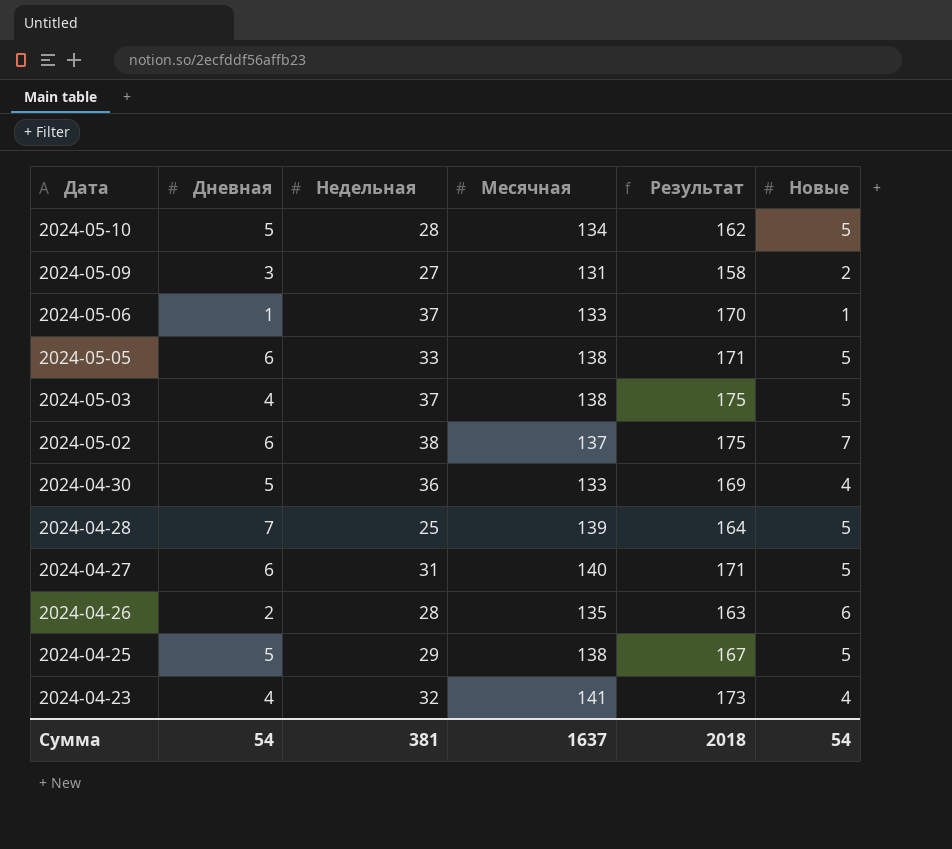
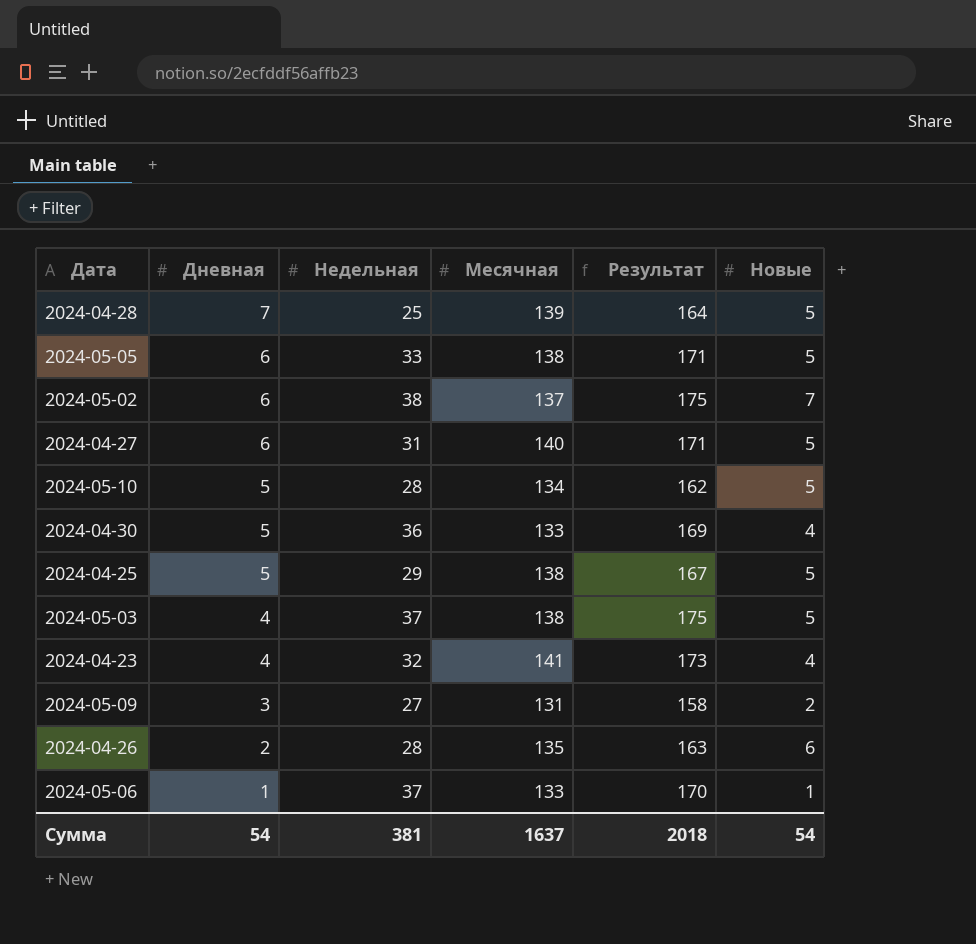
row order: Дата descending -> Дневная descending

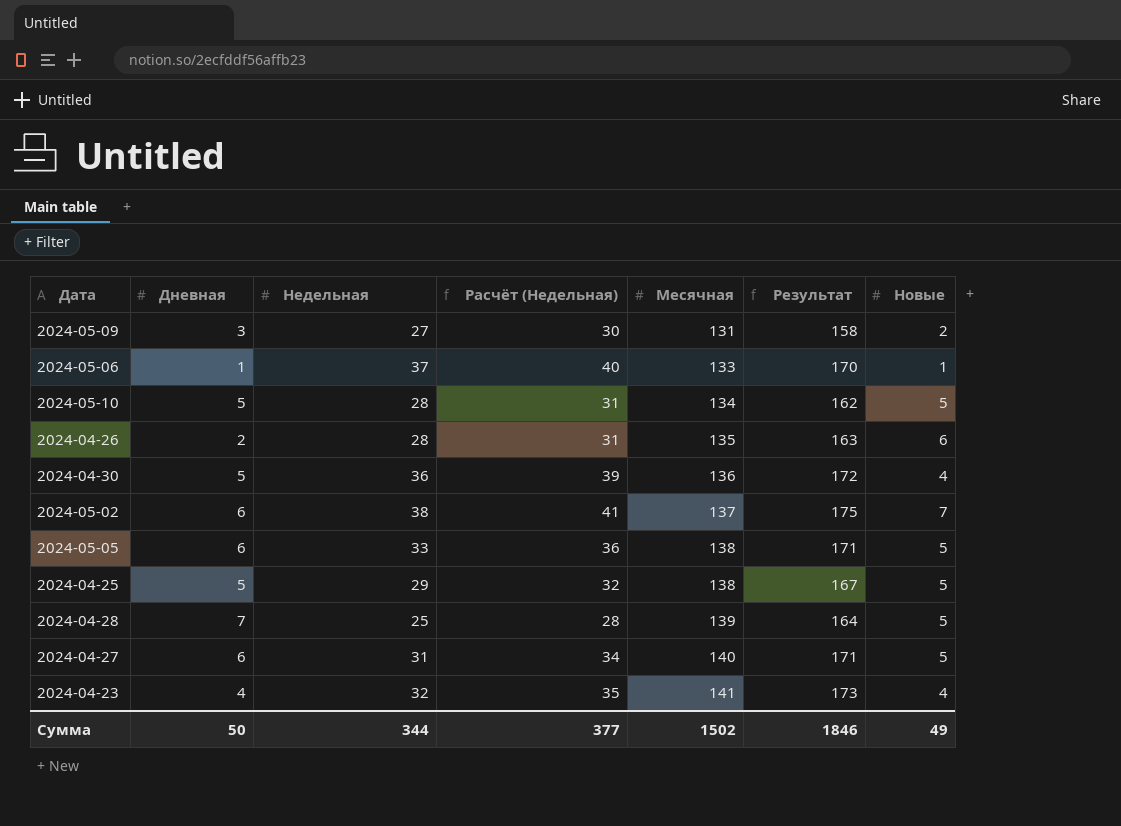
row order: Дневная descending -> Месячная ascending
column Расчёт (Недельная) | formula: none -> [Недельная] + 3
row 2024-05-03: 4 | 37 | 138 | 175 | 5 -> none
2024-04-30 | Месячная: 133 -> 136
2024-04-30 | Результат: 169 -> 172
Сумма | Дневная: 54 -> 50
Сумма | Недельная: 381 -> 344
Сумма | Месячная: 1637 -> 1502
Сумма | Результат: 2018 -> 1846
Сумма | Новые: 54 -> 49

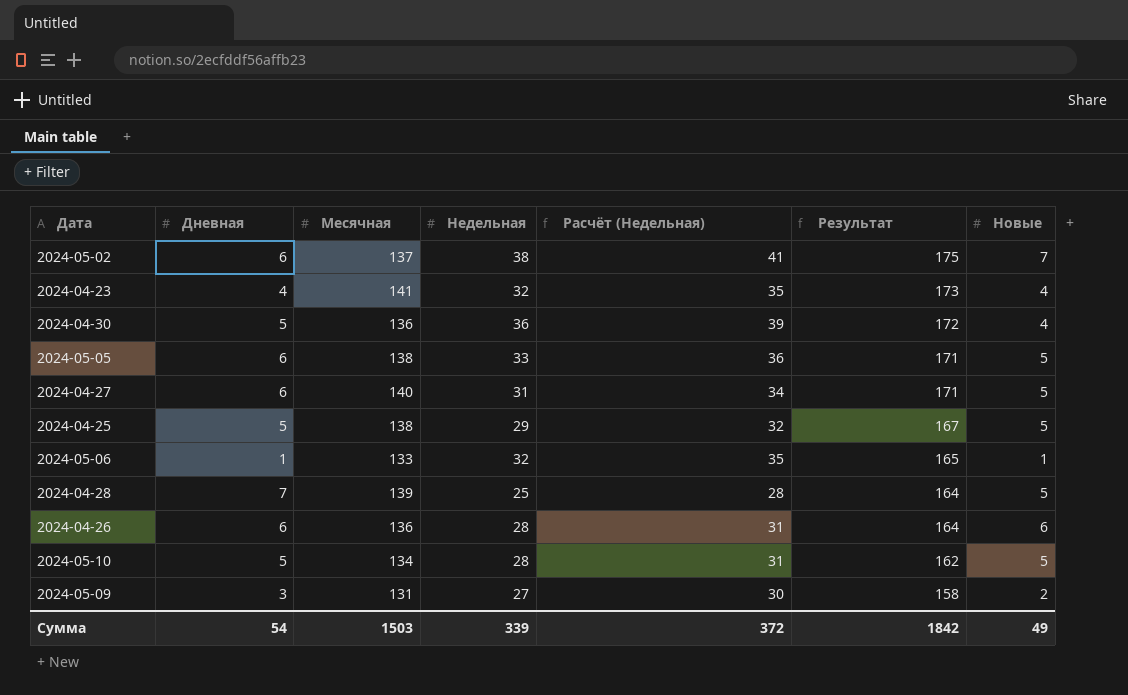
row order: Месячная ascending -> Результат descending
column Месячная | position: 5 -> 3
2024-05-06 | Недельная: 37 -> 32
2024-05-06 | Расчёт (Недельная): 40 -> 35
2024-05-06 | Результат: 170 -> 165
2024-04-26 | Дневная: 2 -> 6
2024-04-26 | Месячная: 135 -> 136
2024-04-26 | Результат: 163 -> 164
Сумма | Дневная: 50 -> 54
Сумма | Месячная: 1502 -> 1503
Сумма | Недельная: 344 -> 339
Сумма | Расчёт (Недельная): 377 -> 372
Сумма | Результат: 1846 -> 1842

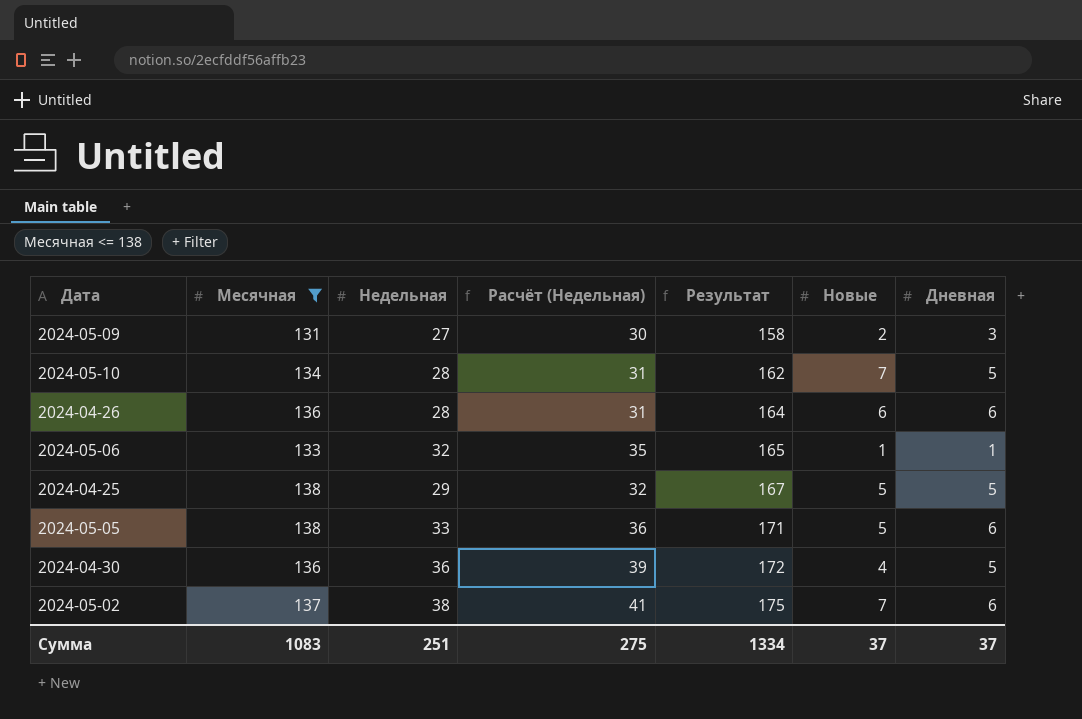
filter: none -> Месячная <= 138
row order: Результат descending -> Результат ascending
column Дневная | position: 2 -> 7
2024-05-10 | Новые: 5 -> 7
Сумма | Месячная: 1503 -> 1083
Сумма | Недельная: 339 -> 251
Сумма | Расчёт (Недельная): 372 -> 275
Сумма | Результат: 1842 -> 1334
Сумма | Новые: 49 -> 37
Сумма | Дневная: 54 -> 37

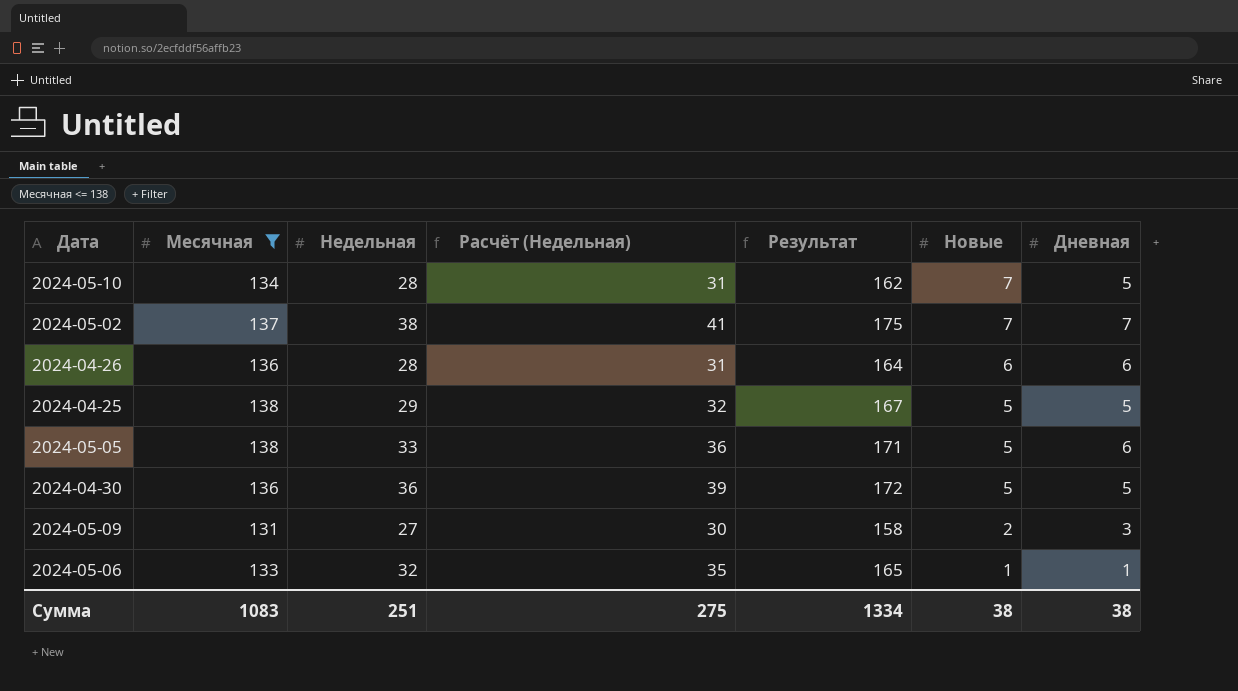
row order: Результат ascending -> Новые descending
2024-05-02 | Дневная: 6 -> 7
2024-04-30 | Новые: 4 -> 5
Сумма | Новые: 37 -> 38
Сумма | Дневная: 37 -> 38

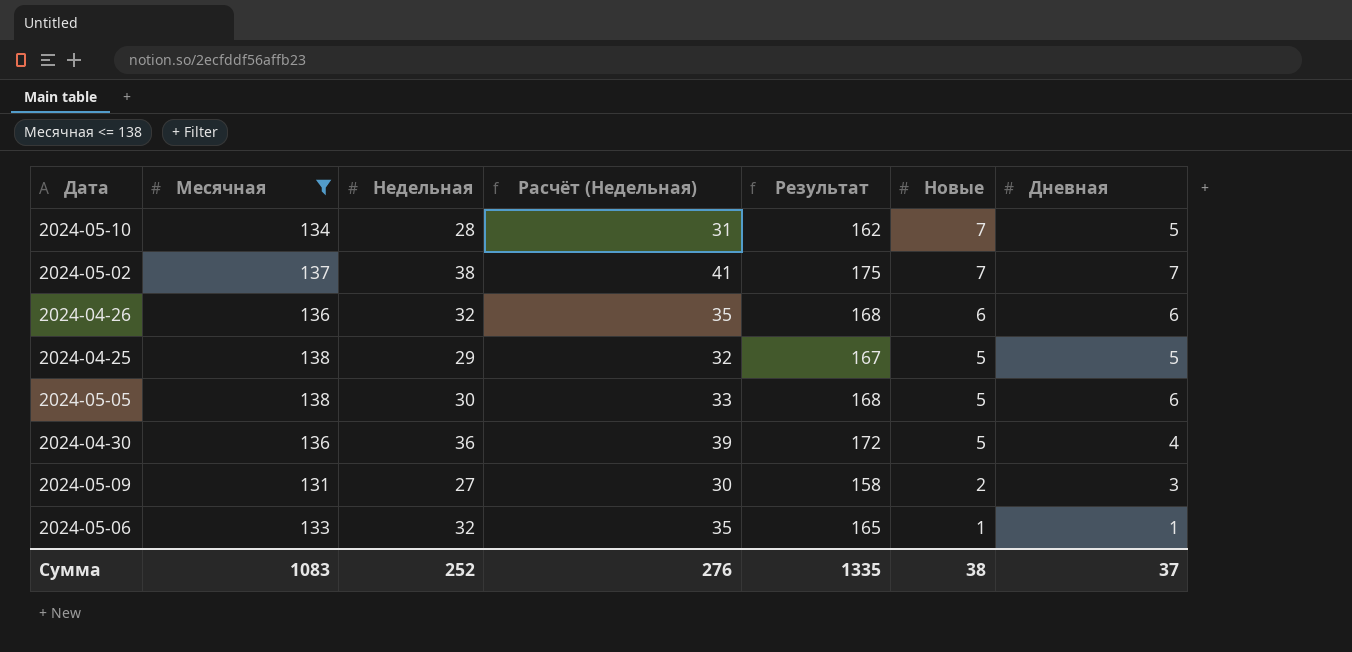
2024-04-26 | Недельная: 28 -> 32
2024-04-26 | Расчёт (Недельная): 31 -> 35
2024-04-26 | Результат: 164 -> 168
2024-05-05 | Недельная: 33 -> 30
2024-05-05 | Расчёт (Недельная): 36 -> 33
2024-05-05 | Результат: 171 -> 168
2024-04-30 | Дневная: 5 -> 4
Сумма | Недельная: 251 -> 252
Сумма | Расчёт (Недельная): 275 -> 276
Сумма | Результат: 1334 -> 1335
Сумма | Дневная: 38 -> 37

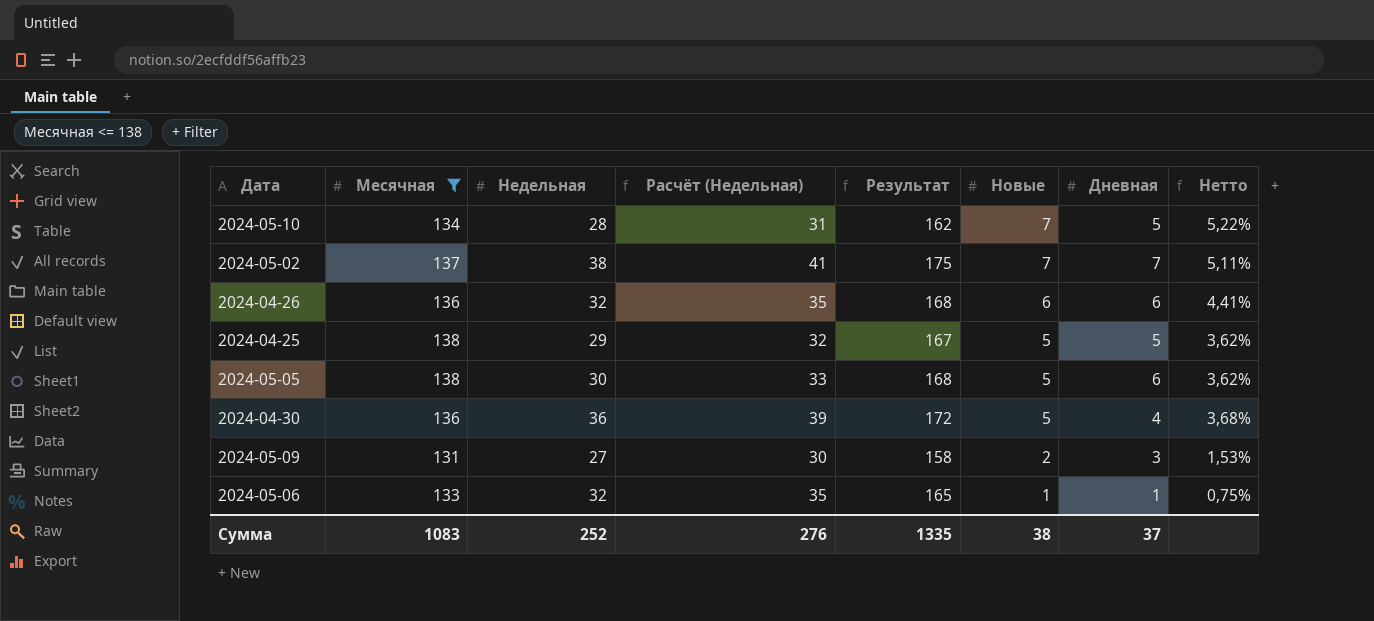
column Нетто | formula: none -> [Новые] / [Месячная]

